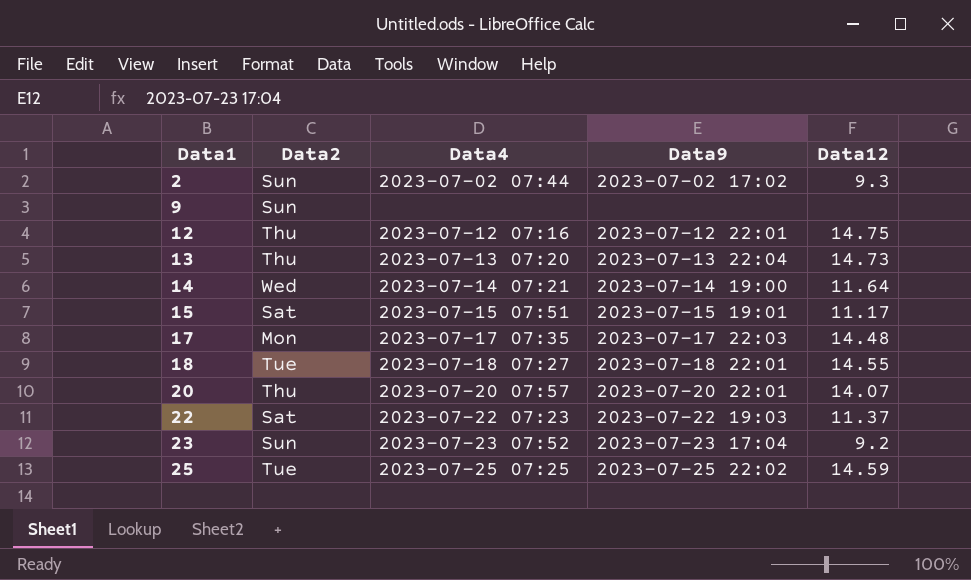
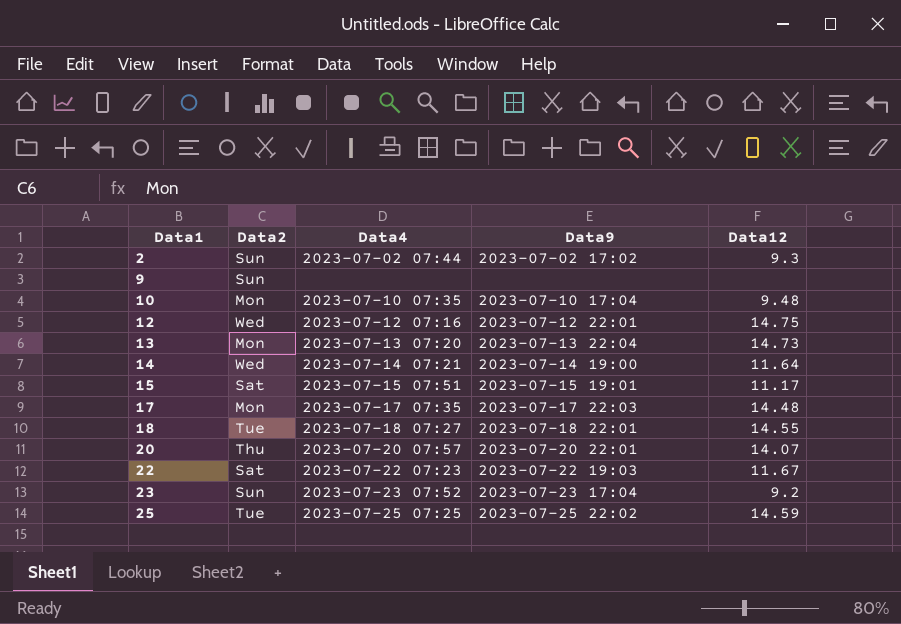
row 10: none -> Mon | 2023-07-10 07:35 | 2023-07-10 17:04 | 9.48
12 | Data2: Thu -> Wed
13 | Data2: Thu -> Mon
22 | Data12: 11.37 -> 11.67

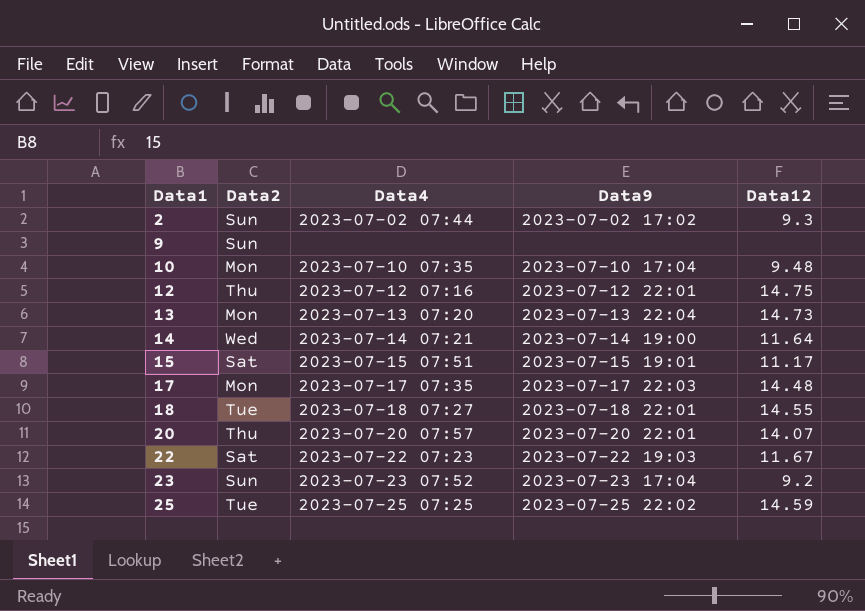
12 | Data2: Wed -> Thu

